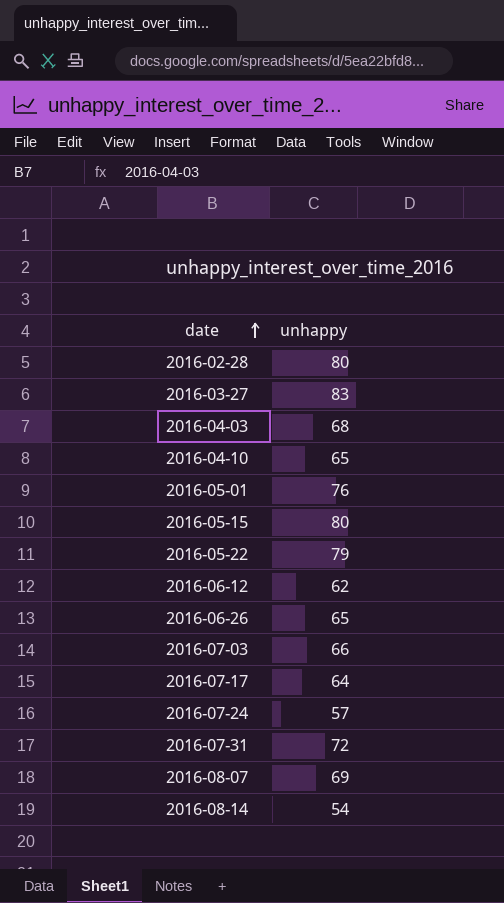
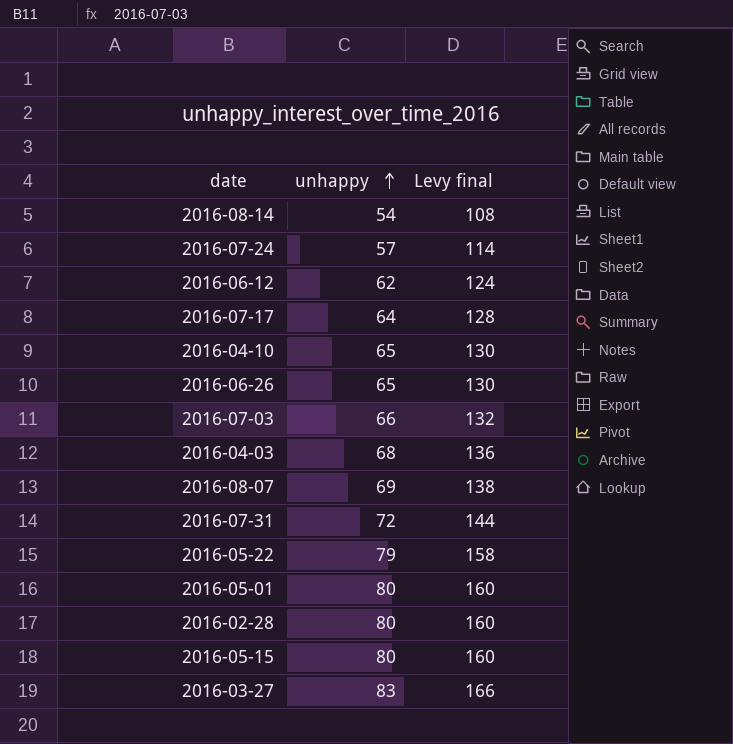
row order: date ascending -> unhappy ascending
column Levy final | formula: none -> [unhappy] * 2
2016-05-01 | unhappy: 76 -> 80

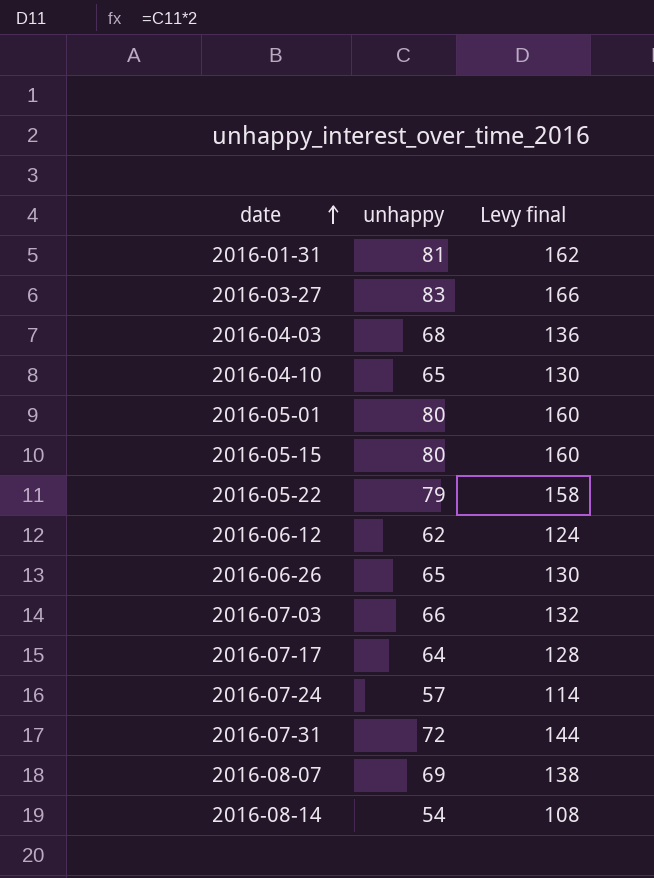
row order: unhappy ascending -> date ascending
row 2016-02-28: 80 | 160 -> none
row 2016-01-31: none -> 81 | 162

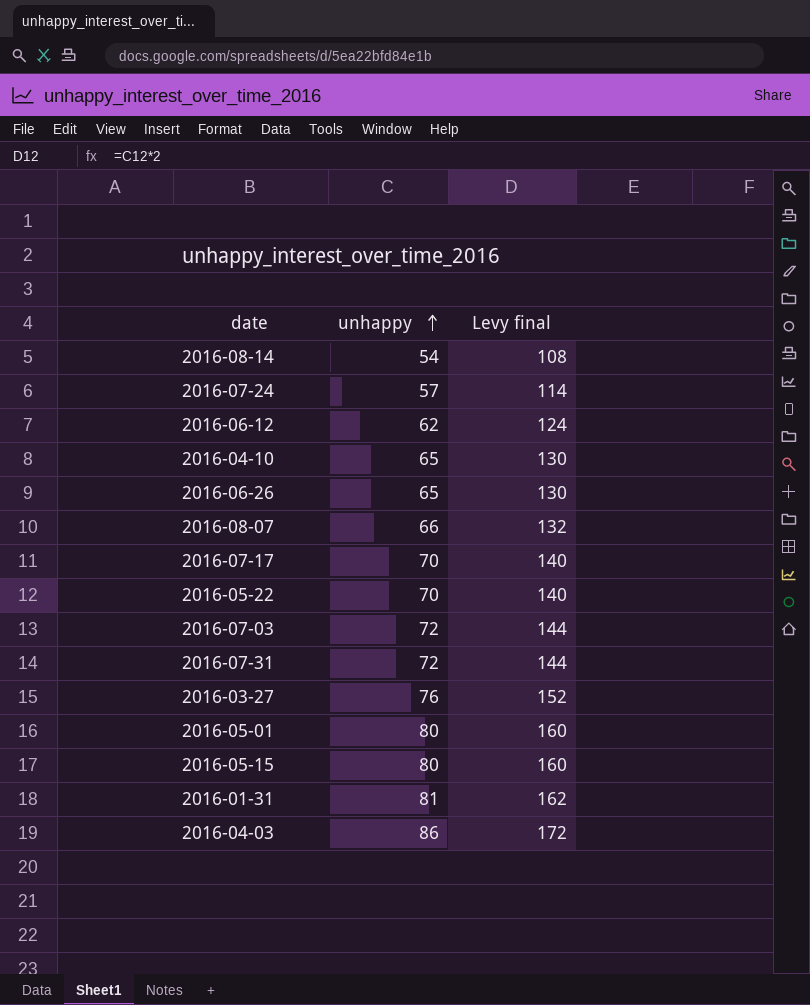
row order: date ascending -> unhappy ascending
2016-08-07 | unhappy: 69 -> 66
2016-08-07 | Levy final: 138 -> 132
2016-07-17 | unhappy: 64 -> 70
2016-07-17 | Levy final: 128 -> 140
2016-05-22 | unhappy: 79 -> 70
2016-05-22 | Levy final: 158 -> 140
2016-07-03 | unhappy: 66 -> 72
2016-07-03 | Levy final: 132 -> 144
2016-03-27 | unhappy: 83 -> 76
2016-03-27 | Levy final: 166 -> 152
2016-04-03 | unhappy: 68 -> 86
2016-04-03 | Levy final: 136 -> 172

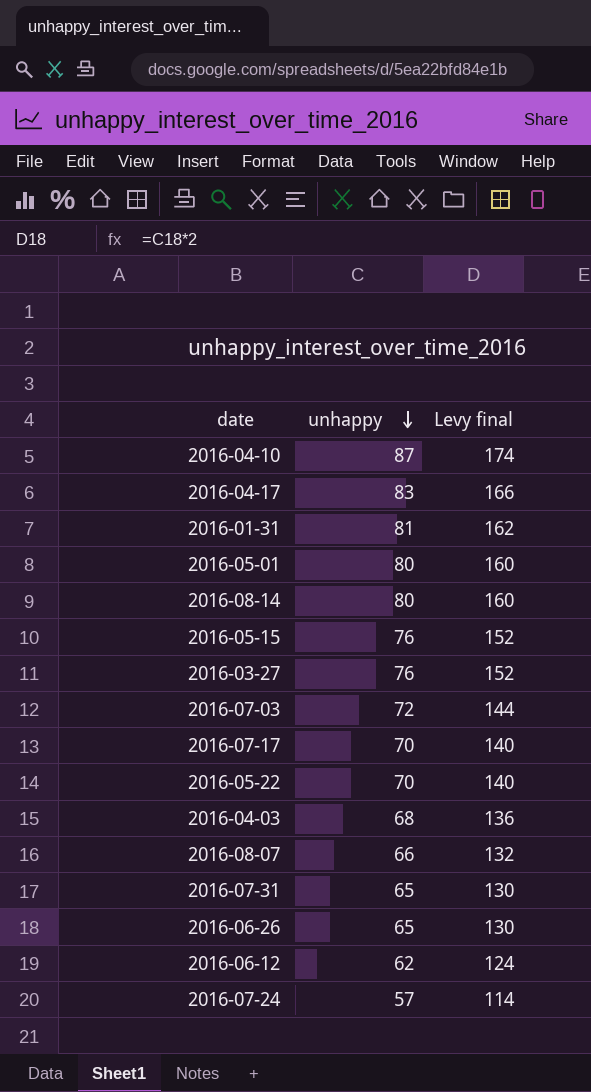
row order: unhappy ascending -> unhappy descending
2016-04-10 | unhappy: 65 -> 87
2016-04-10 | Levy final: 130 -> 174
row 2016-04-17: none -> 83 | 166
2016-08-14 | unhappy: 54 -> 80
2016-08-14 | Levy final: 108 -> 160
2016-05-15 | unhappy: 80 -> 76
2016-05-15 | Levy final: 160 -> 152
2016-04-03 | unhappy: 86 -> 68
2016-04-03 | Levy final: 172 -> 136
2016-07-31 | unhappy: 72 -> 65
2016-07-31 | Levy final: 144 -> 130

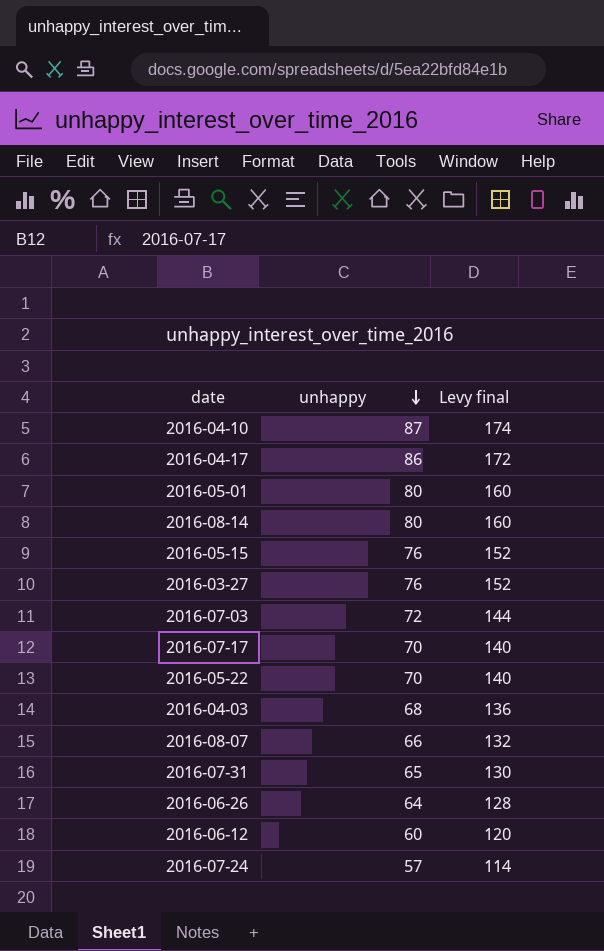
row 2016-01-31: 81 | 162 -> none
2016-04-17 | unhappy: 83 -> 86
2016-04-17 | Levy final: 166 -> 172
2016-06-26 | unhappy: 65 -> 64
2016-06-26 | Levy final: 130 -> 128
2016-06-12 | unhappy: 62 -> 60
2016-06-12 | Levy final: 124 -> 120

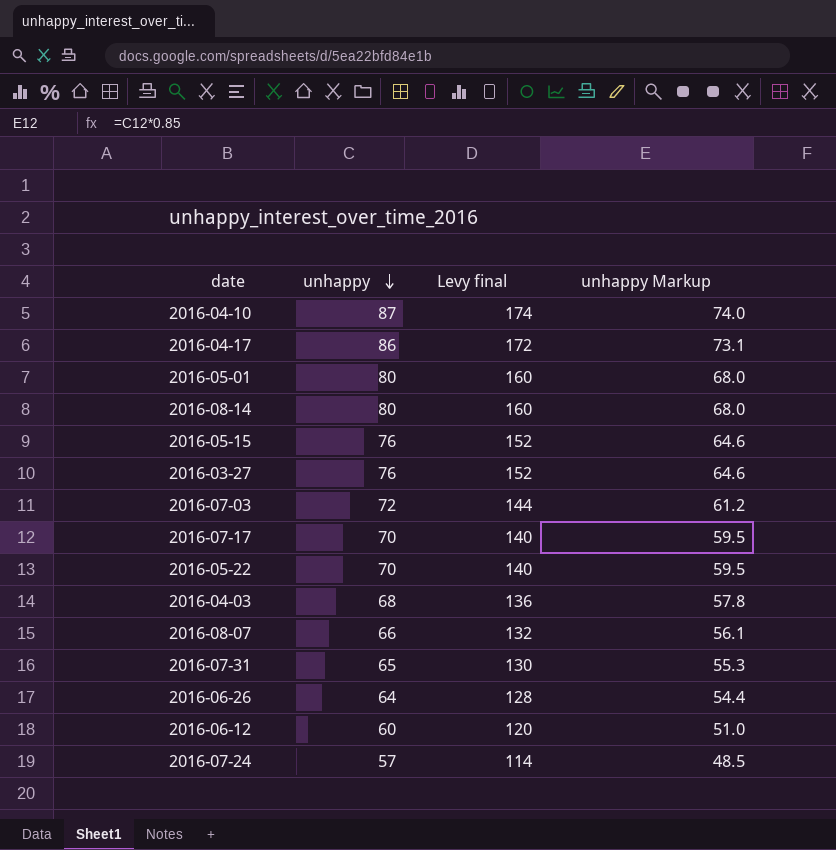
column unhappy Markup | formula: none -> [unhappy] * 0.85

